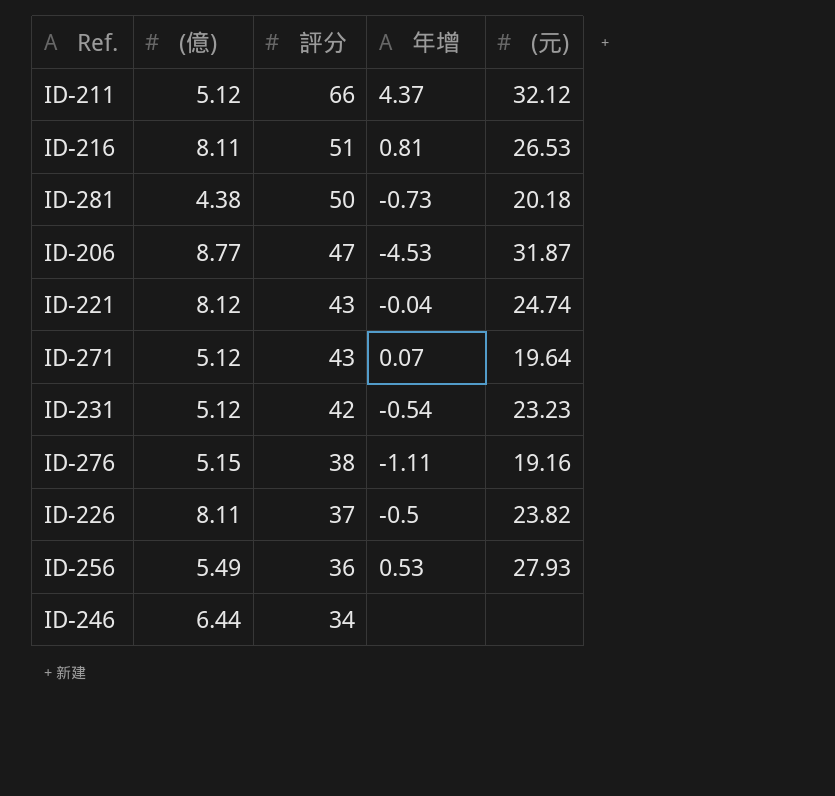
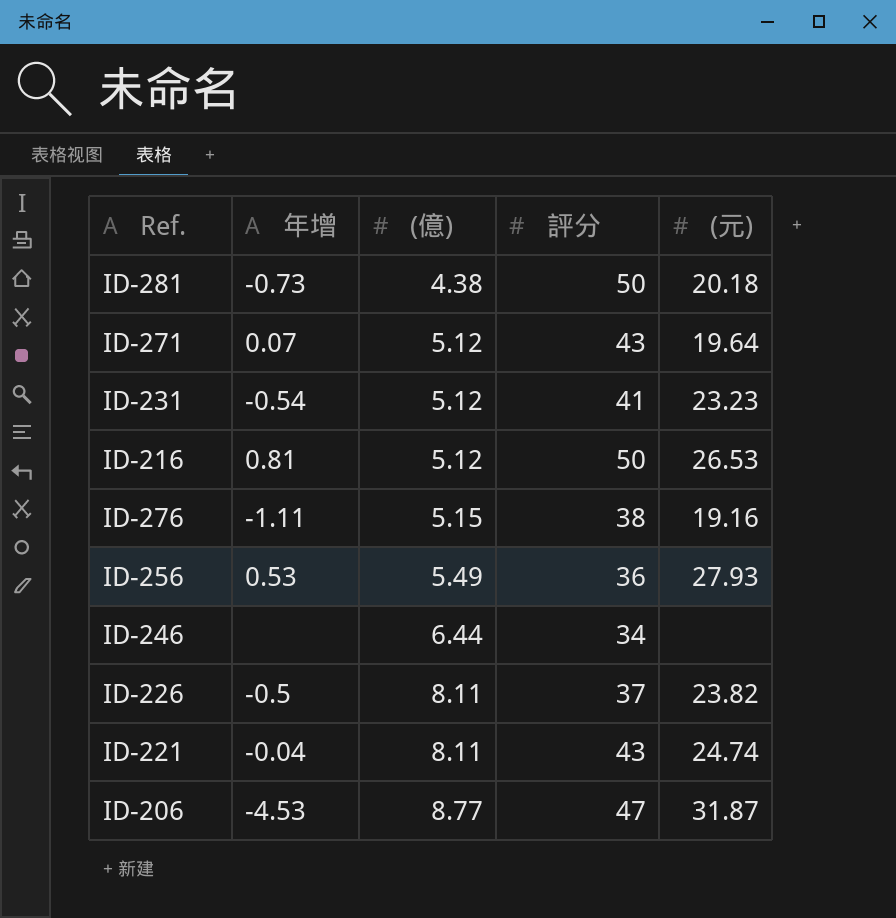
row order: 評分 descending -> (億) ascending
column 年增 | position: 4 -> 2
row ID-211: 5.12 | 66 | 4.37 | 32.12 -> none
ID-231 | 評分: 42 -> 41
ID-216 | (億): 8.11 -> 5.12
ID-216 | 評分: 51 -> 50
ID-221 | (億): 8.12 -> 8.11

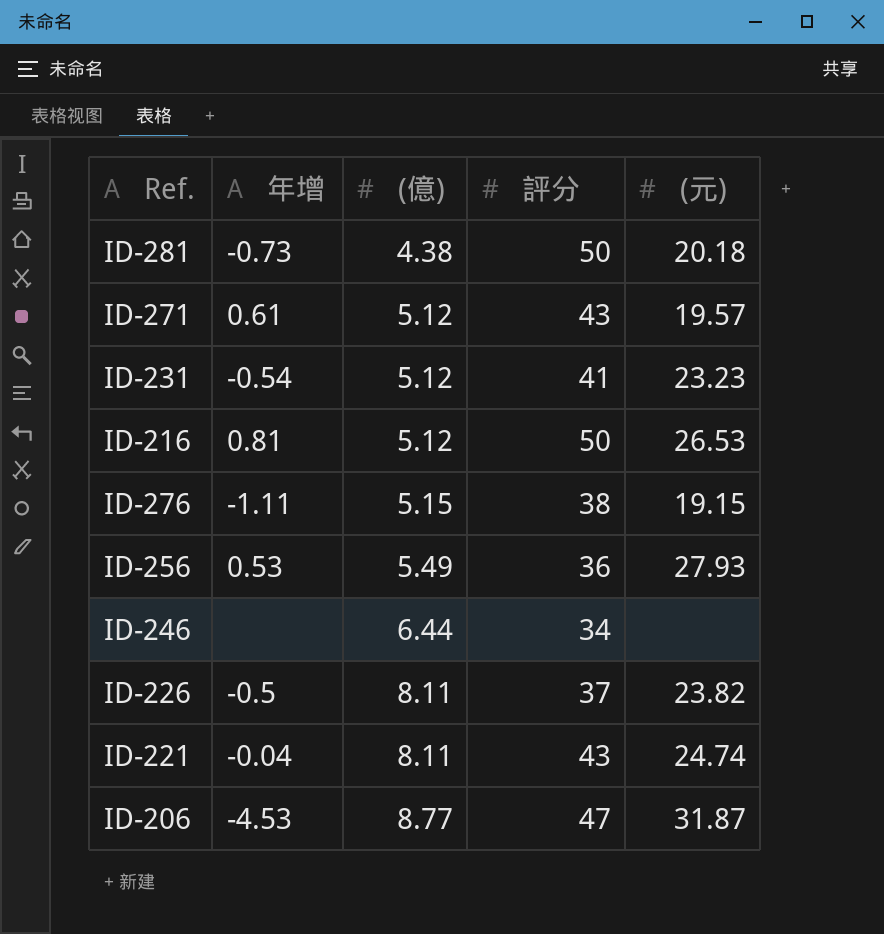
ID-271 | 年增: 0.07 -> 0.61
ID-271 | (元): 19.64 -> 19.57
ID-276 | (元): 19.16 -> 19.15

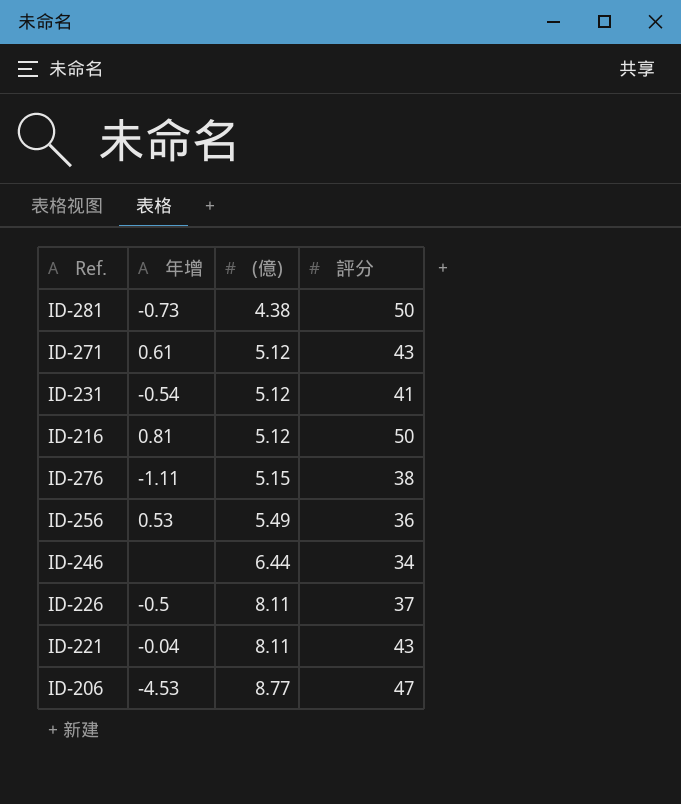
column (元) | position: 5 -> none

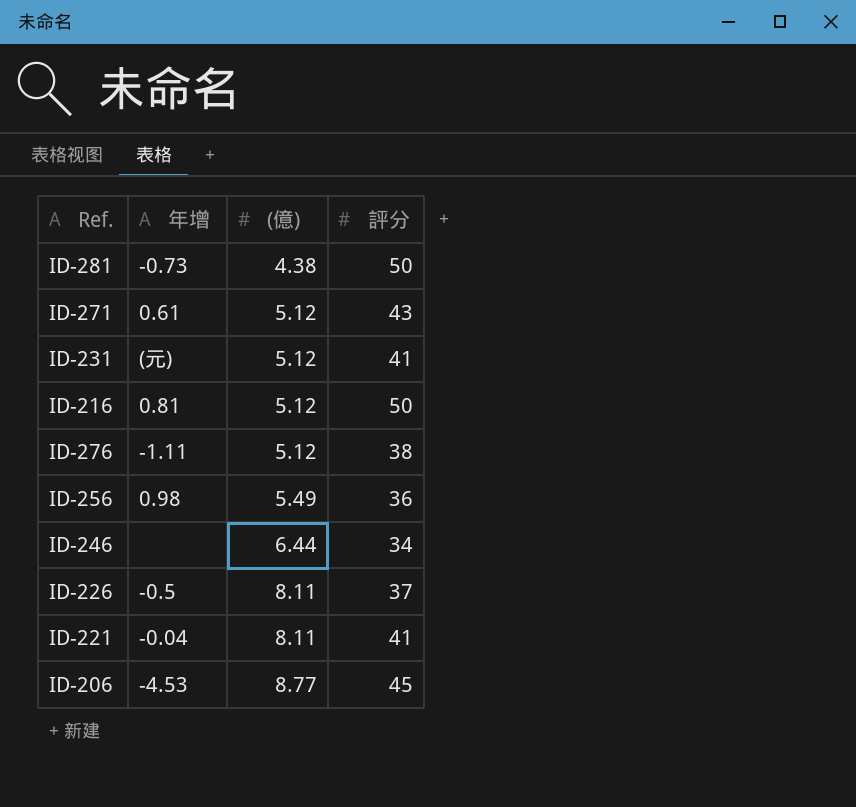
ID-231 | 年增: -0.54 -> (元)
ID-276 | (億): 5.15 -> 5.12
ID-256 | 年增: 0.53 -> 0.98
ID-221 | 評分: 43 -> 41
ID-206 | 評分: 47 -> 45

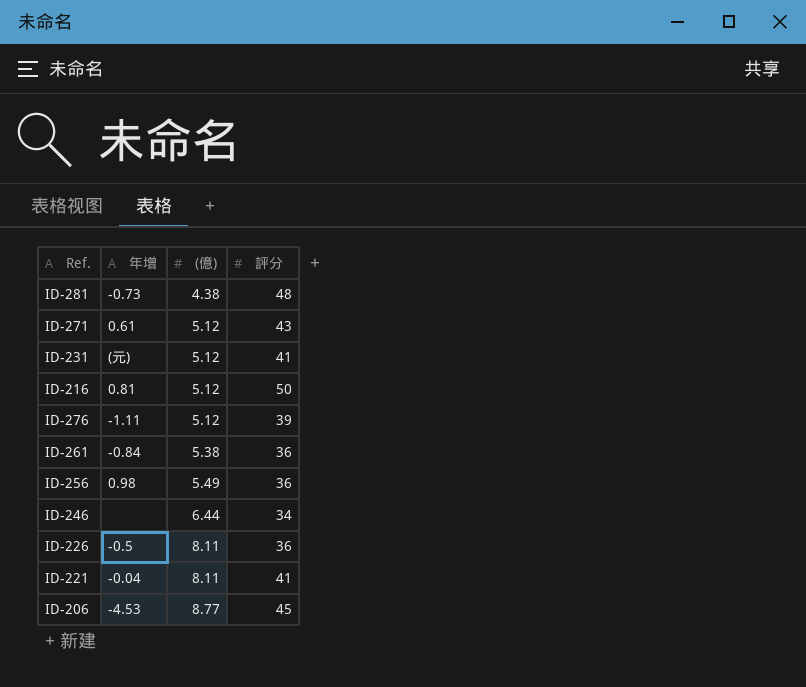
ID-281 | 評分: 50 -> 48
ID-276 | 評分: 38 -> 39
row ID-261: none -> -0.84 | 5.38 | 36
ID-226 | 評分: 37 -> 36

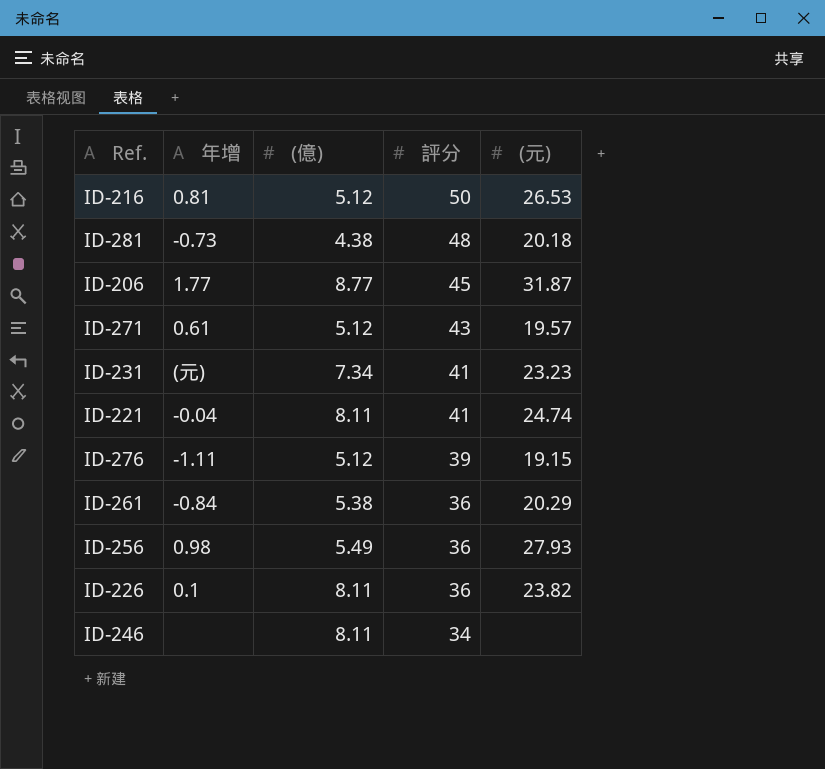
row order: (億) ascending -> 評分 descending
column (元) | position: none -> 5
ID-206 | 年增: -4.53 -> 1.77
ID-231 | (億): 5.12 -> 7.34
ID-226 | 年增: -0.5 -> 0.1
ID-246 | (億): 6.44 -> 8.11

